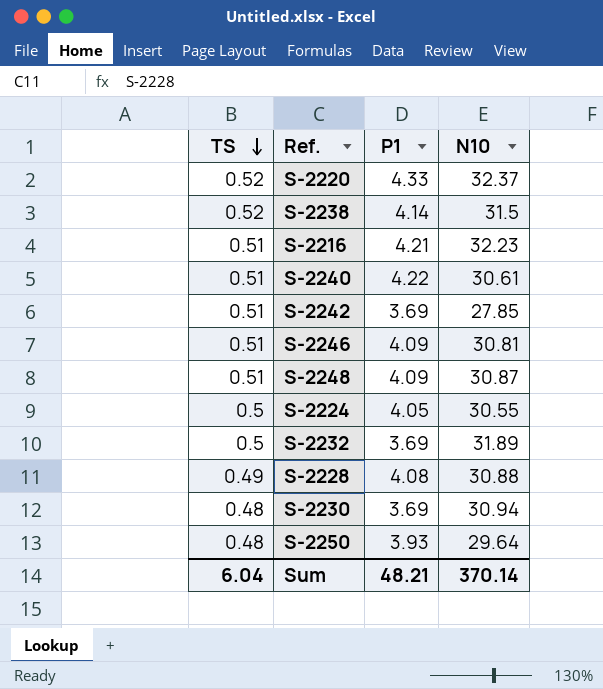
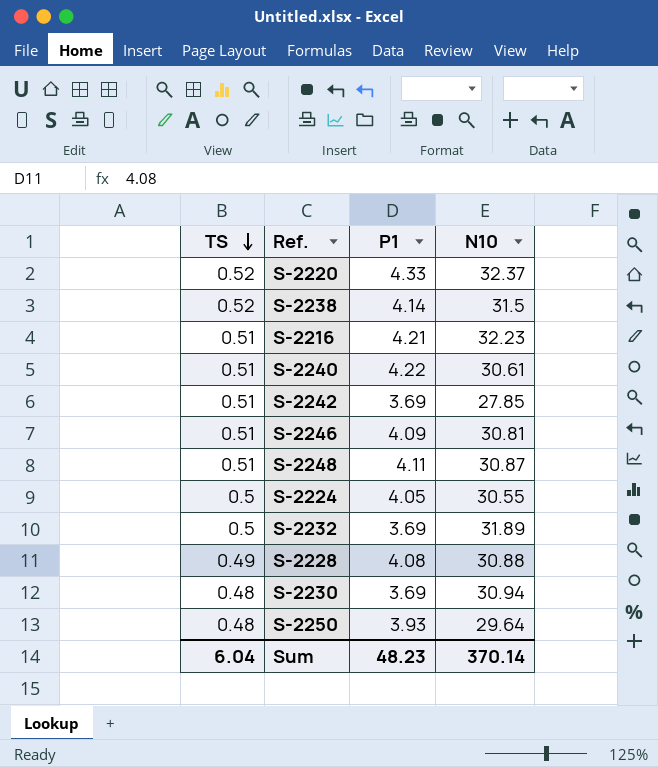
S-2248 | P1: 4.09 -> 4.11
Sum | P1: 48.21 -> 48.23

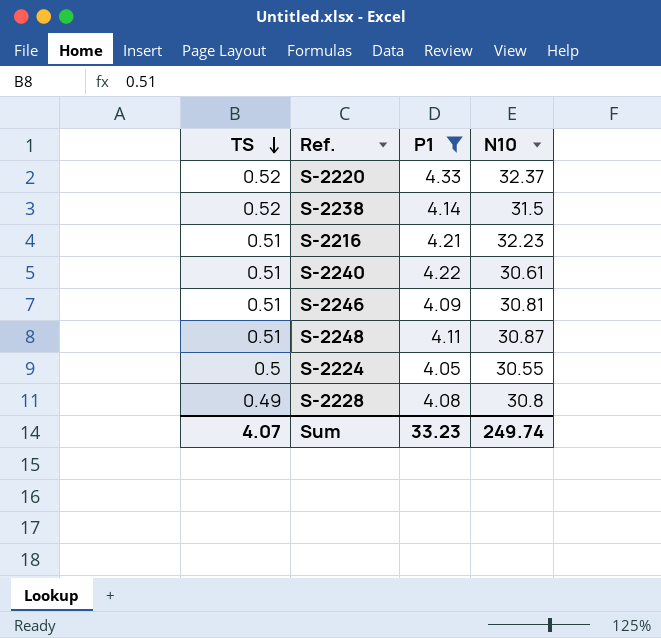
filter: none -> P1 >= 4.05
S-2228 | N10: 30.88 -> 30.8
Sum | TS: 6.04 -> 4.07
Sum | P1: 48.23 -> 33.23
Sum | N10: 370.14 -> 249.74

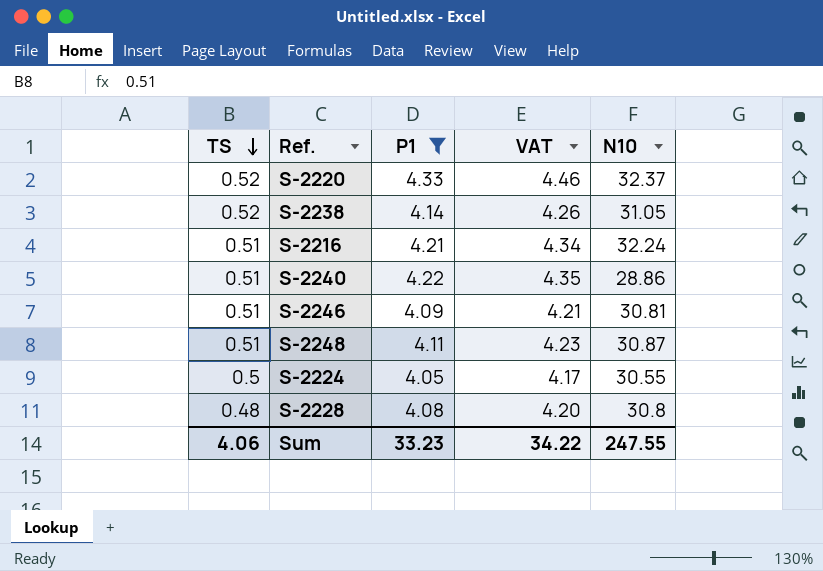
column VAT | formula: none -> [P1] * 1.03
S-2238 | N10: 31.5 -> 31.05
S-2216 | N10: 32.23 -> 32.24
S-2240 | N10: 30.61 -> 28.86
S-2228 | TS: 0.49 -> 0.48
Sum | TS: 4.07 -> 4.06
Sum | N10: 249.74 -> 247.55

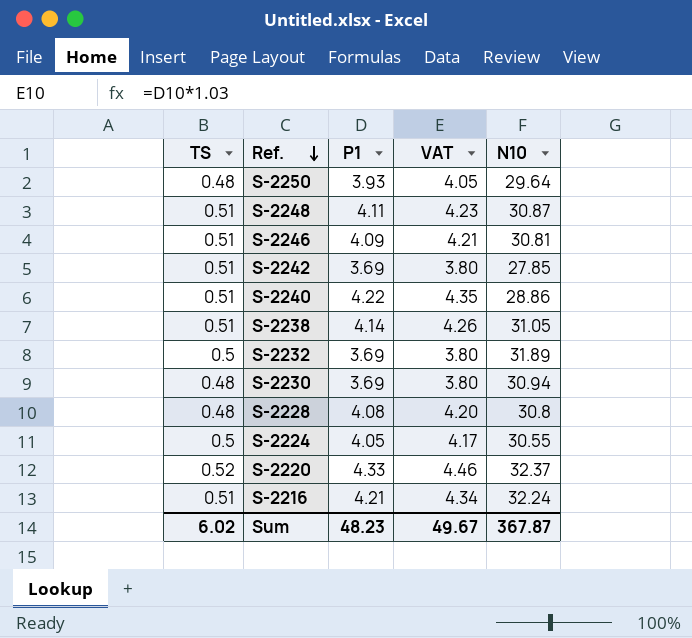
filter: P1 >= 4.05 -> none
row order: TS descending -> Ref. descending
S-2238 | TS: 0.52 -> 0.51
Sum | TS: 4.06 -> 6.02
Sum | P1: 33.23 -> 48.23
Sum | VAT: 34.22 -> 49.67
Sum | N10: 247.55 -> 367.87

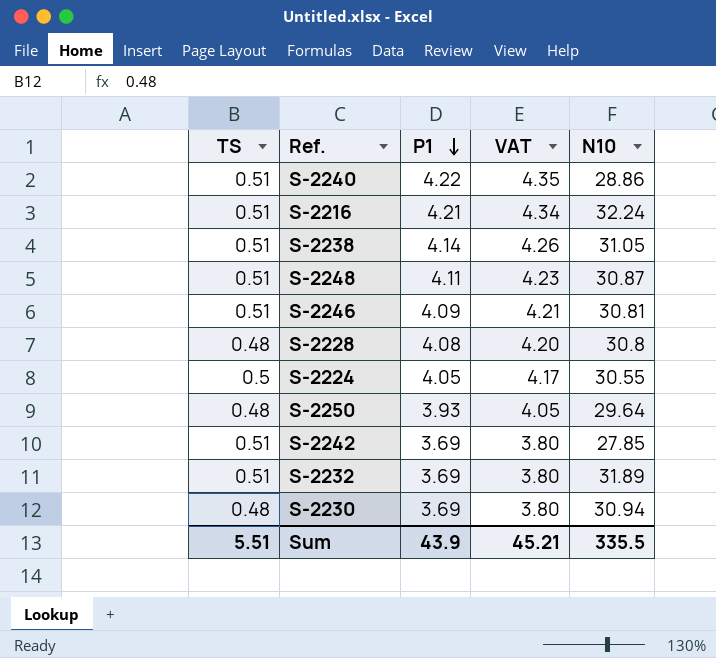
row order: Ref. descending -> P1 descending
row S-2220: 0.52 | 4.33 | 4.46 | 32.37 -> none
S-2232 | TS: 0.5 -> 0.51
Sum | TS: 6.02 -> 5.51
Sum | P1: 48.23 -> 43.9
Sum | VAT: 49.67 -> 45.21
Sum | N10: 367.87 -> 335.5

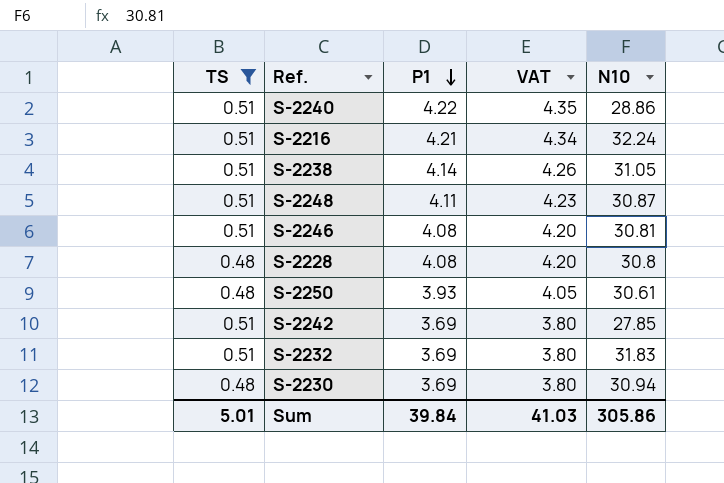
filter: none -> TS != 0.5
S-2246 | P1: 4.09 -> 4.08
S-2246 | VAT: 4.21 -> 4.20
S-2250 | N10: 29.64 -> 30.61
S-2232 | N10: 31.89 -> 31.83
Sum | TS: 5.51 -> 5.01
Sum | P1: 43.9 -> 39.84
Sum | VAT: 45.21 -> 41.03
Sum | N10: 335.5 -> 305.86

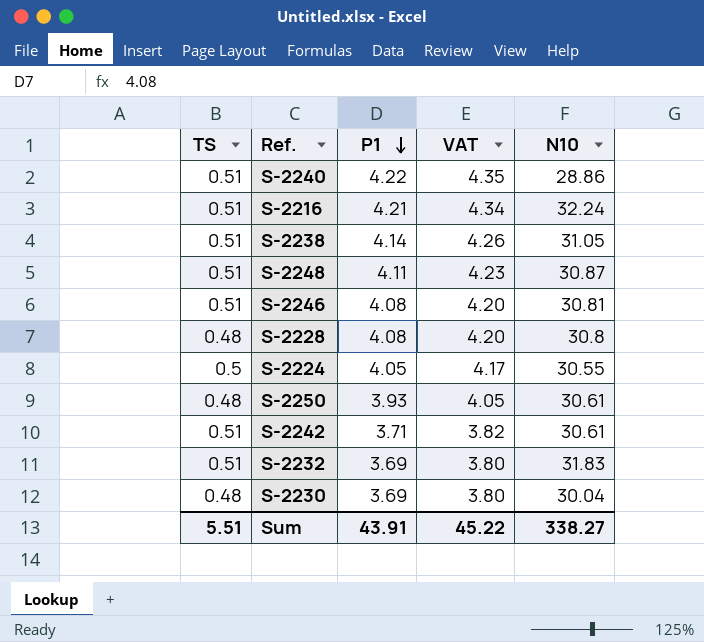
filter: TS != 0.5 -> none
S-2242 | P1: 3.69 -> 3.71
S-2242 | VAT: 3.80 -> 3.82
S-2242 | N10: 27.85 -> 30.61
S-2230 | N10: 30.94 -> 30.04
Sum | TS: 5.01 -> 5.51
Sum | P1: 39.84 -> 43.91
Sum | VAT: 41.03 -> 45.22
Sum | N10: 305.86 -> 338.27

